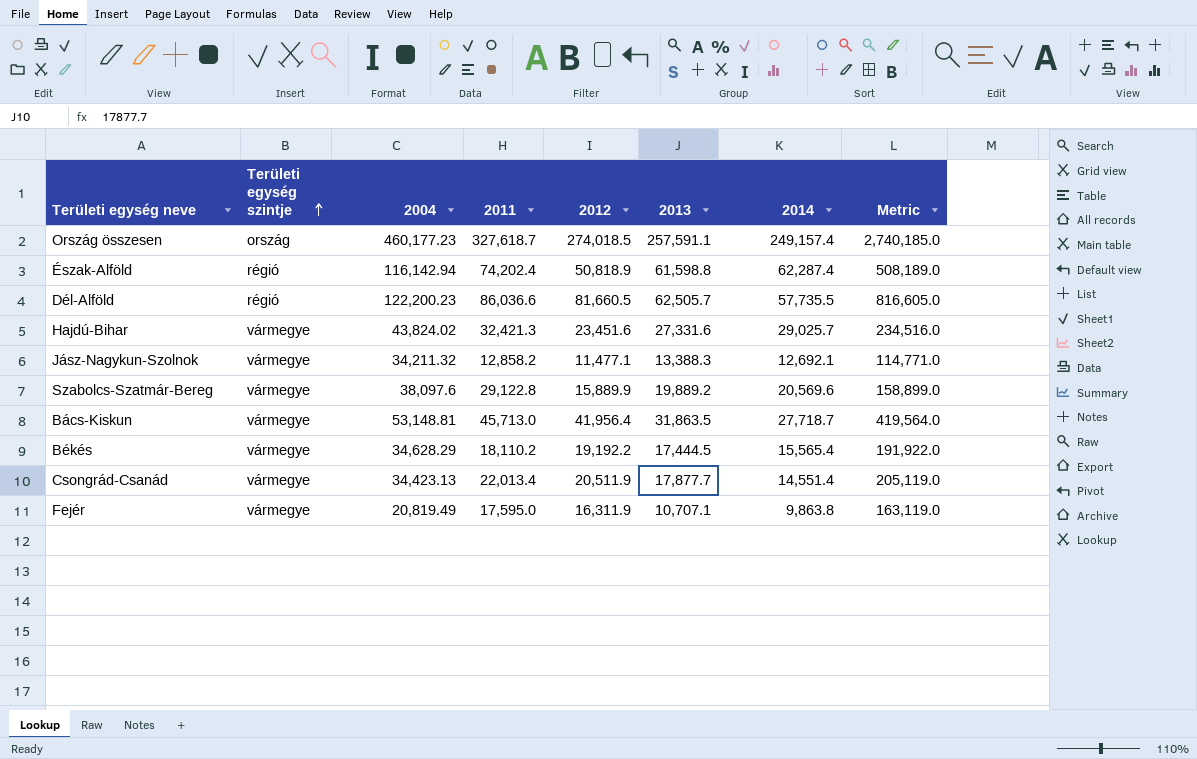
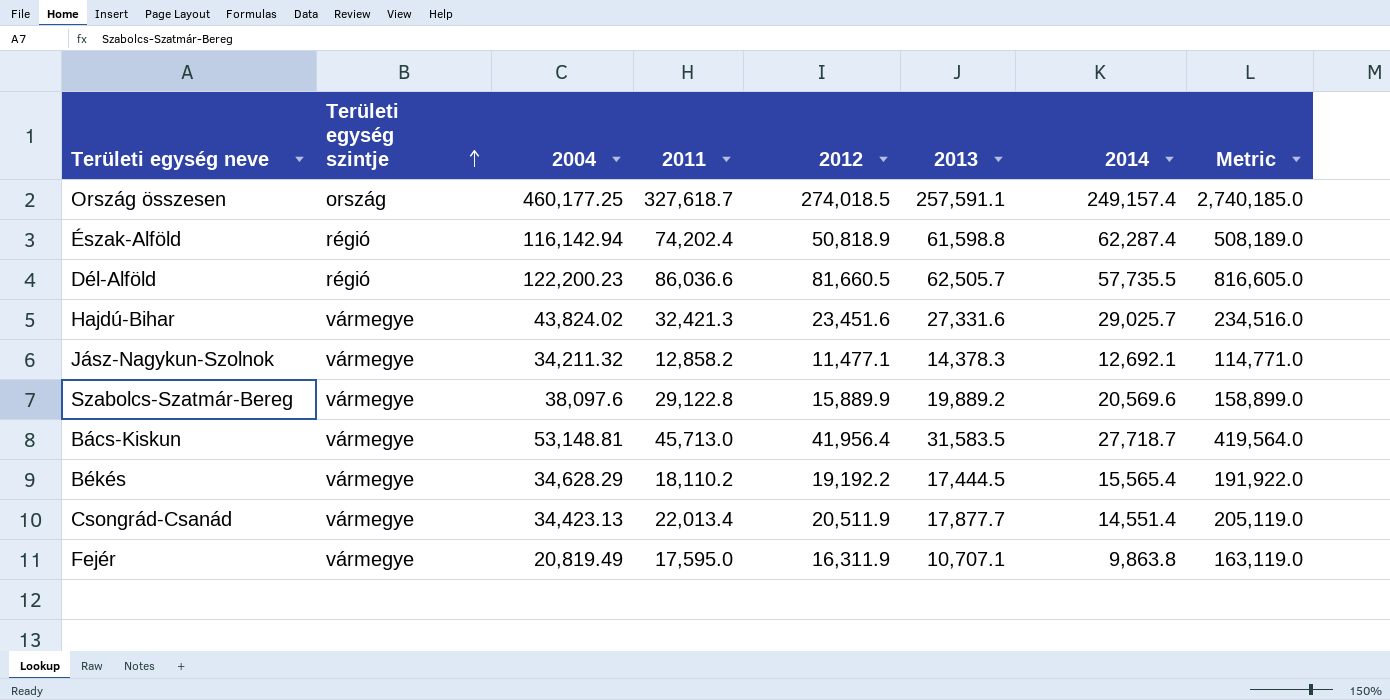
Ország összesen | 2004: 460,177.23 -> 460,177.25
Jász-Nagykun-Szolnok | 2013: 13,388.3 -> 14,378.3
Bács-Kiskun | 2013: 31,863.5 -> 31,583.5

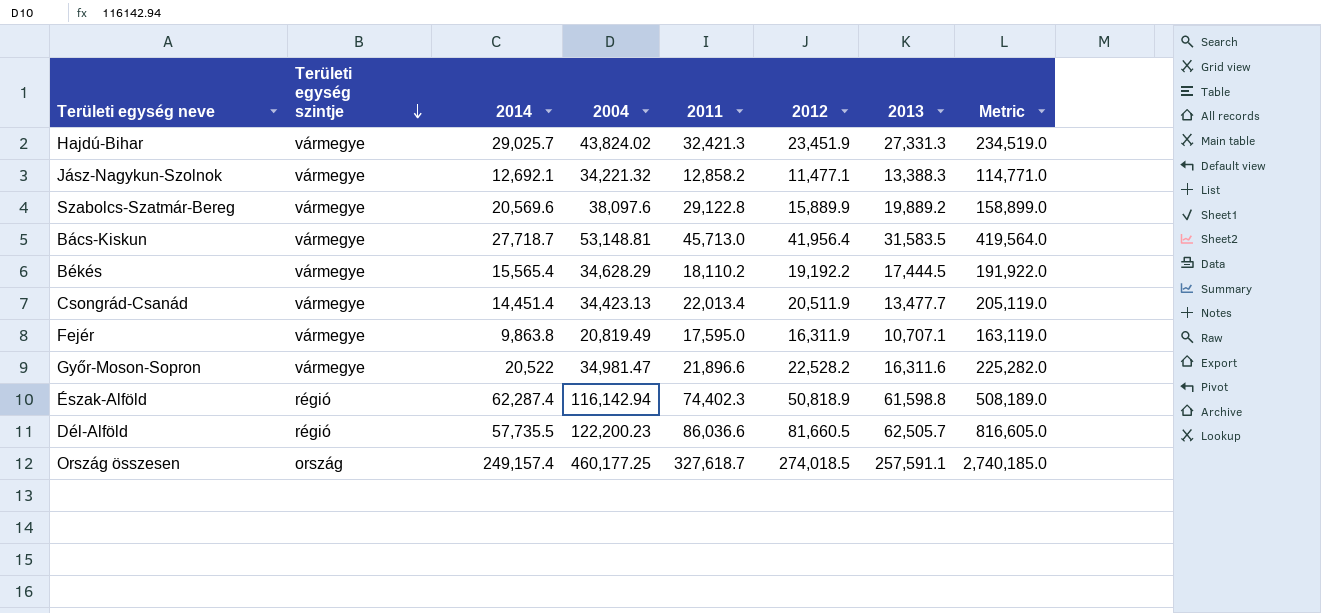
row order: Területi egység szintje ascending -> Területi egység szintje descending
column 2014 | position: 7 -> 3
Hajdú-Bihar | 2012: 23,451.6 -> 23,451.9
Hajdú-Bihar | 2013: 27,331.6 -> 27,331.3
Hajdú-Bihar | Metric: 234,516.0 -> 234,519.0
Jász-Nagykun-Szolnok | 2004: 34,211.32 -> 34,221.32
Jász-Nagykun-Szolnok | 2013: 14,378.3 -> 13,388.3
Csongrád-Csanád | 2014: 14,551.4 -> 14,451.4
Csongrád-Csanád | 2013: 17,877.7 -> 13,477.7
row Győr-Moson-Sopron: none -> vármegye | 20,522 | 34,981.47 | 21,896.6 | 22,528.2 | 16,311.6 | 225,282.0
Észak-Alföld | 2011: 74,202.4 -> 74,402.3

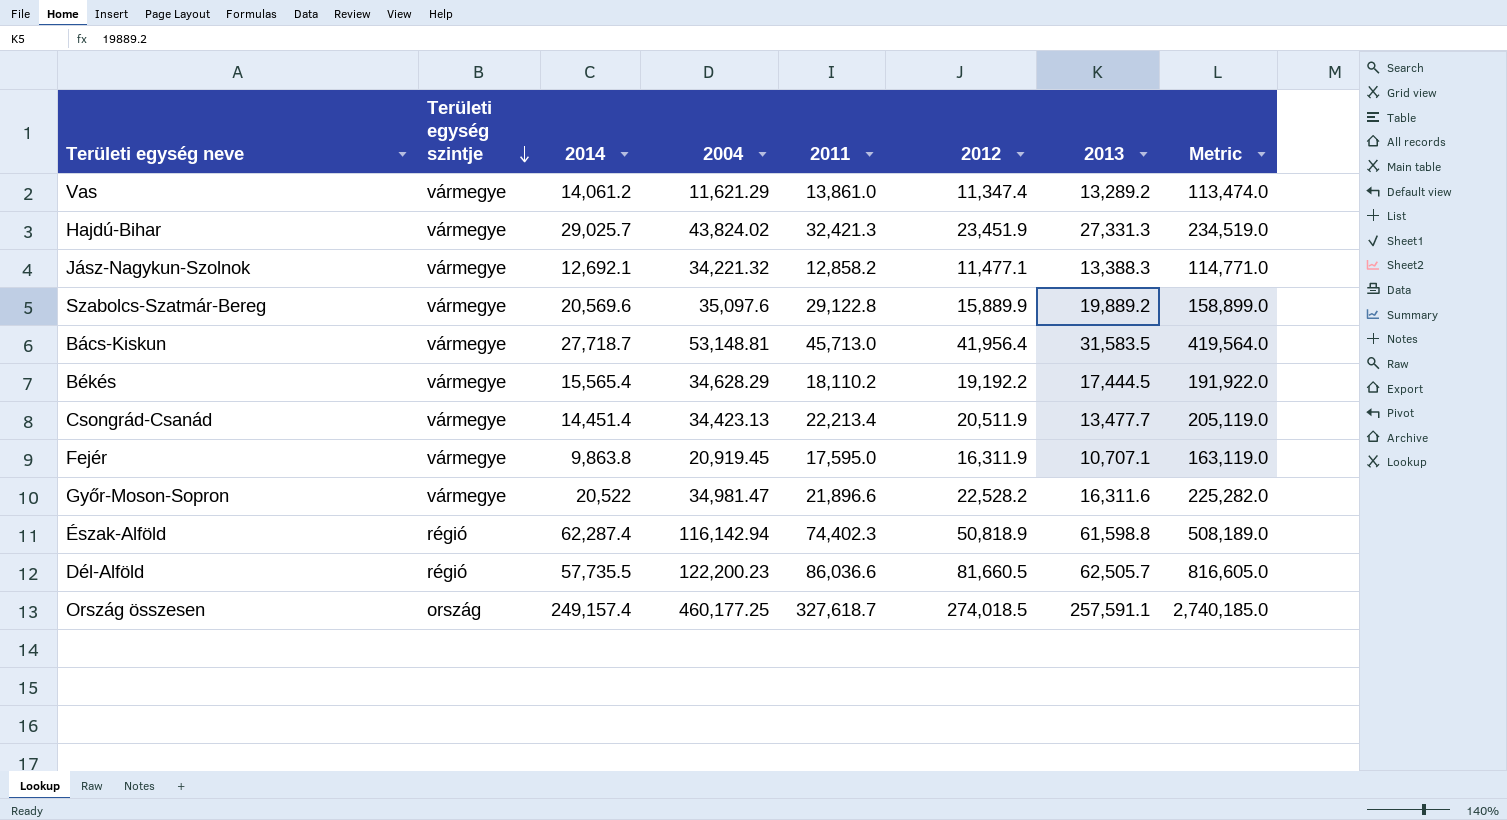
row Vas: none -> vármegye | 14,061.2 | 11,621.29 | 13,861.0 | 11,347.4 | 13,289.2 | 113,474.0
Szabolcs-Szatmár-Bereg | 2004: 38,097.6 -> 35,097.6
Csongrád-Csanád | 2011: 22,013.4 -> 22,213.4
Fejér | 2004: 20,819.49 -> 20,919.45

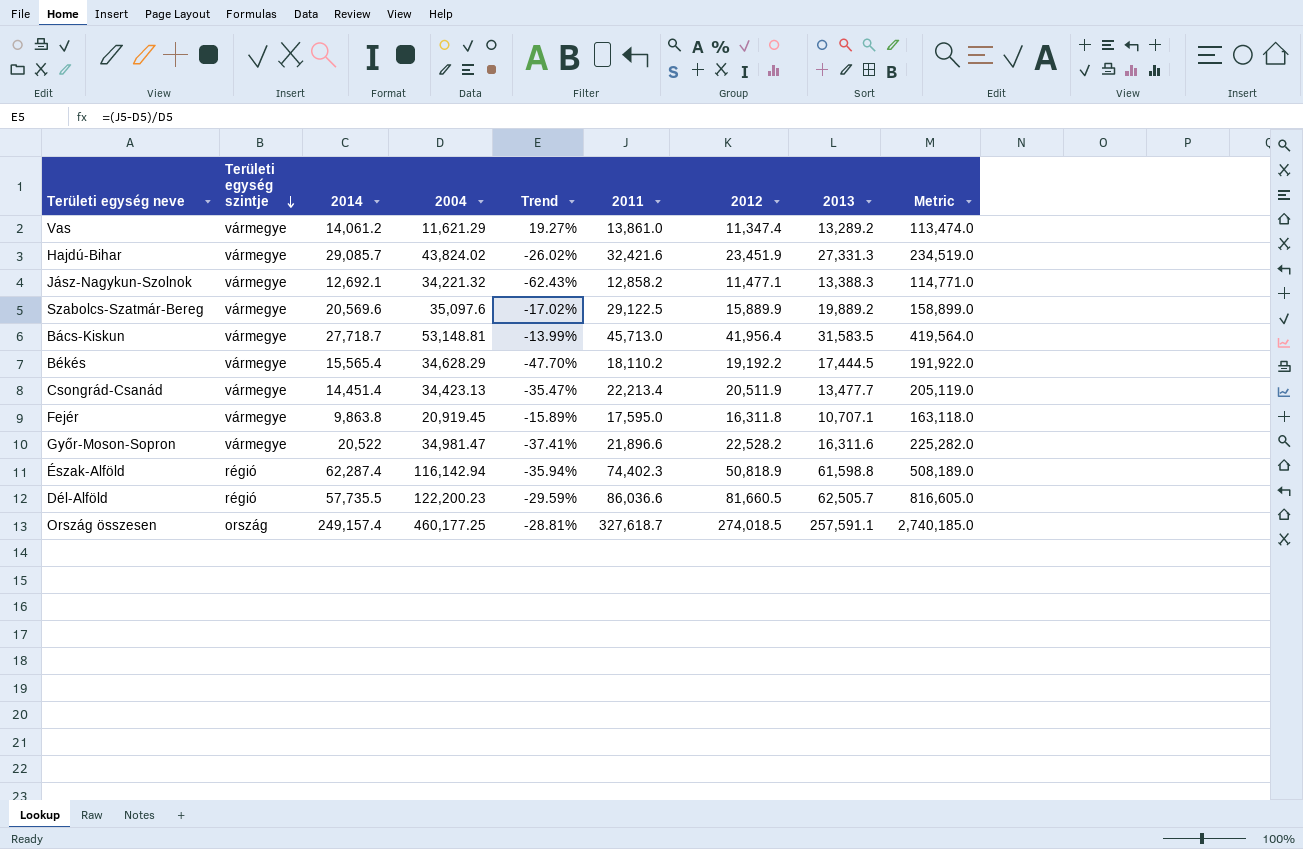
column Trend | formula: none -> ([2011] - [2004]) / [2004]
Hajdú-Bihar | 2014: 29,025.7 -> 29,085.7
Hajdú-Bihar | 2011: 32,421.3 -> 32,421.6
Szabolcs-Szatmár-Bereg | 2011: 29,122.8 -> 29,122.5
Fejér | 2012: 16,311.9 -> 16,311.8
Fejér | Metric: 163,119.0 -> 163,118.0

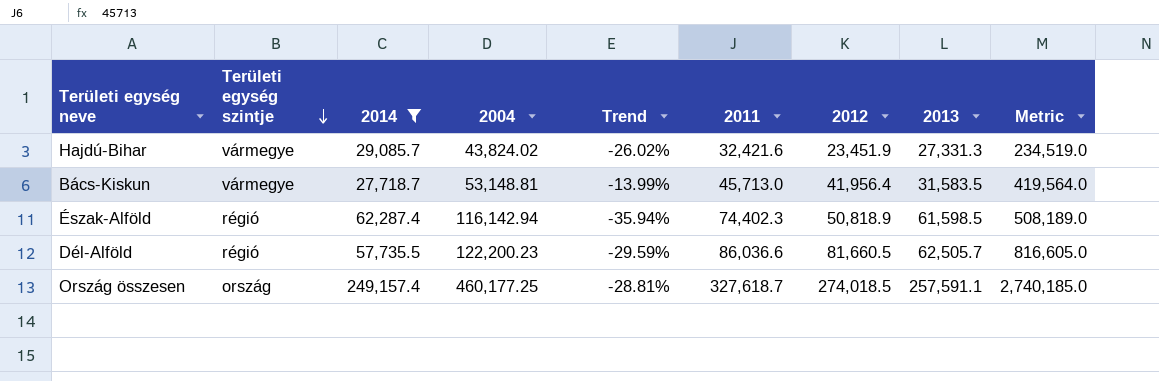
filter: none -> 2014 >= 27,718.7
Észak-Alföld | 2013: 61,598.8 -> 61,598.5

